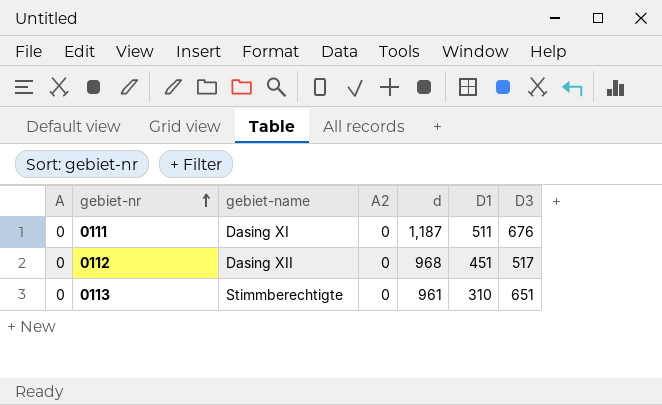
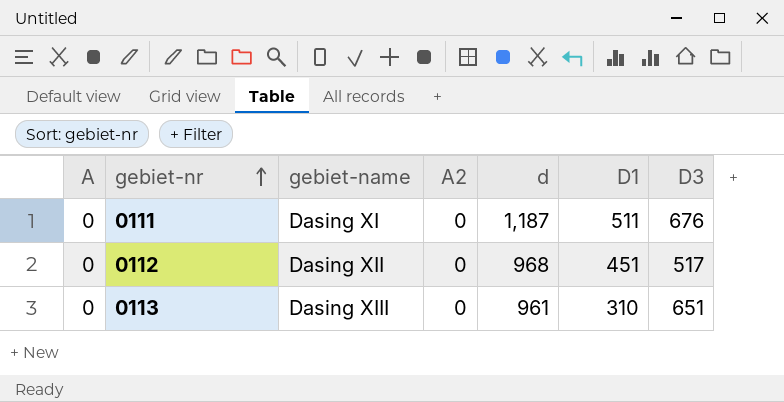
0113 | gebiet-name: Stimmberechtigte -> Dasing XIII

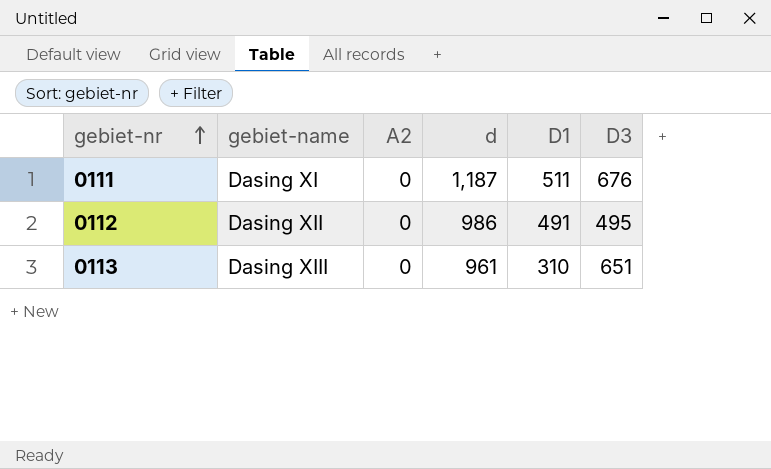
column A | position: 1 -> none
0112 | d: 968 -> 986
0112 | D1: 451 -> 491
0112 | D3: 517 -> 495

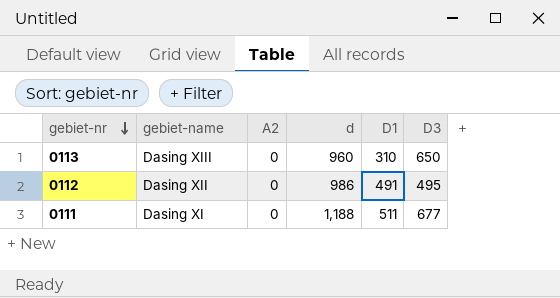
row order: gebiet-nr ascending -> gebiet-nr descending
0113 | d: 961 -> 960
0113 | D3: 651 -> 650
0111 | d: 1,187 -> 1,188
0111 | D3: 676 -> 677

